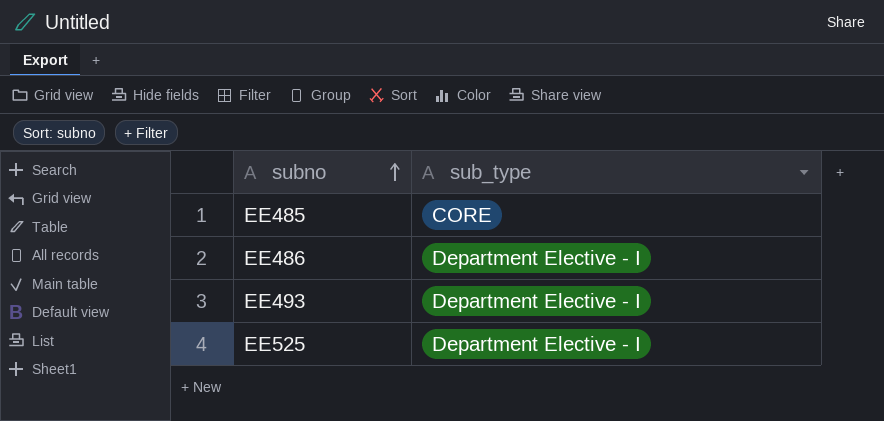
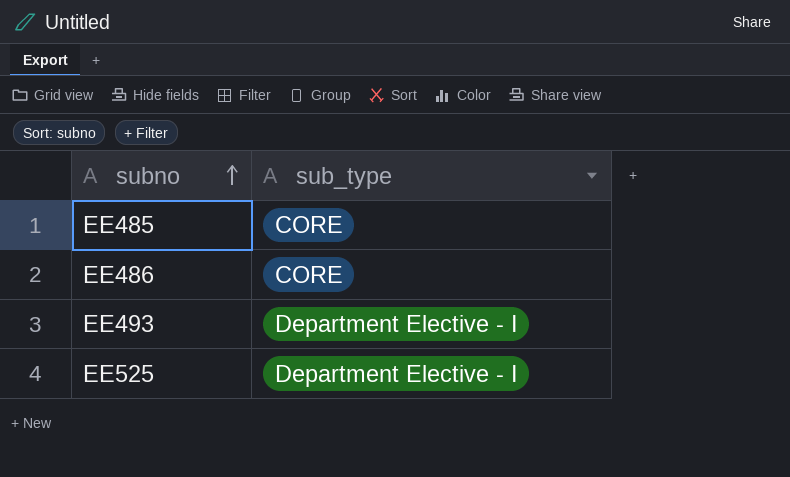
EE486 | sub_type: Department Elective - I -> CORE

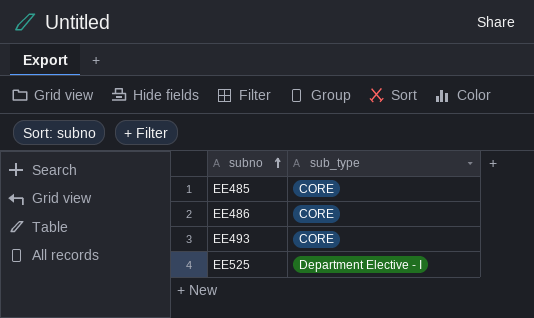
EE493 | sub_type: Department Elective - I -> CORE

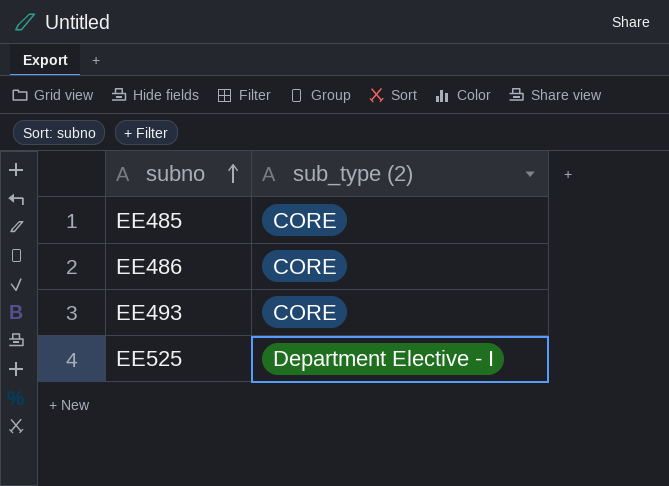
column name: sub_type -> sub_type (2)

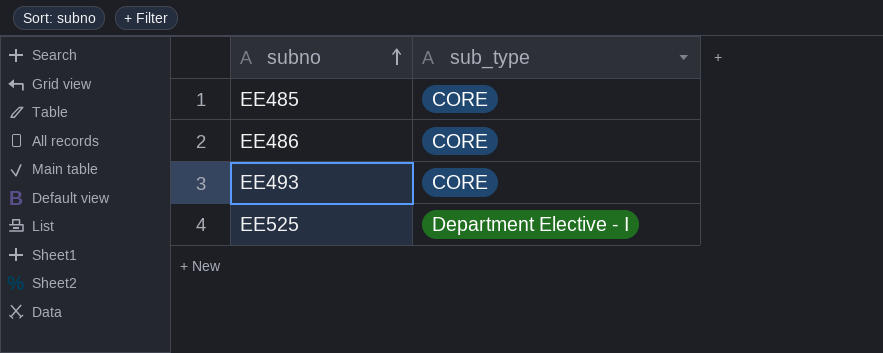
column name: sub_type (2) -> sub_type

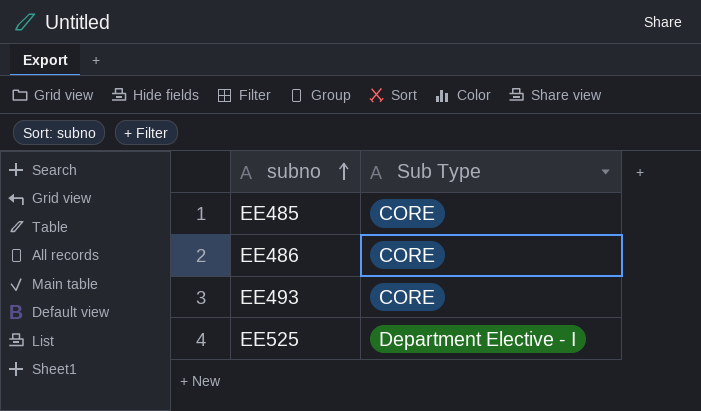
column name: sub_type -> Sub Type

